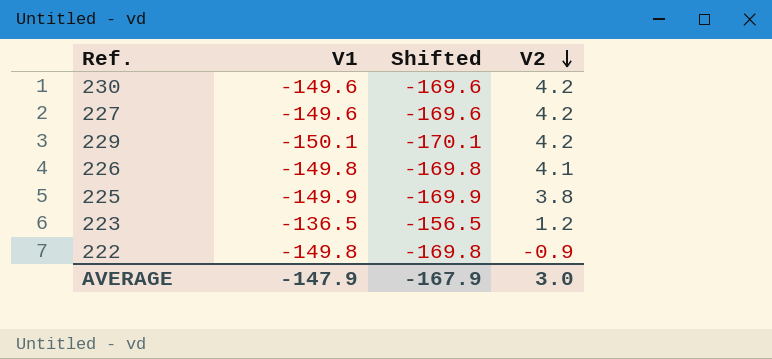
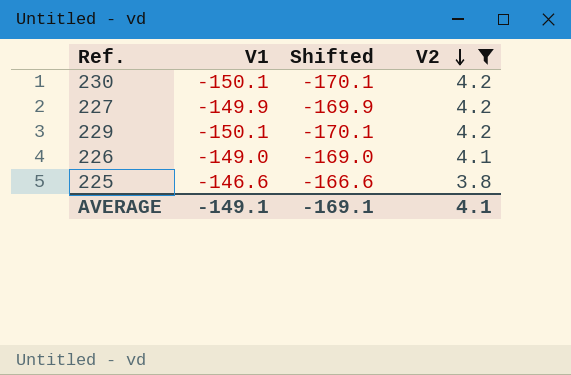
filter: none -> V2 >= 3.8
230 | V1: -149.6 -> -150.1
230 | Shifted: -169.6 -> -170.1
227 | V1: -149.6 -> -149.9
227 | Shifted: -169.6 -> -169.9
226 | V1: -149.8 -> -149.0
226 | Shifted: -169.8 -> -169.0
225 | V1: -149.9 -> -146.6
225 | Shifted: -169.9 -> -166.6
AVERAGE | V1: -147.9 -> -149.1
AVERAGE | Shifted: -167.9 -> -169.1
AVERAGE | V2: 3.0 -> 4.1

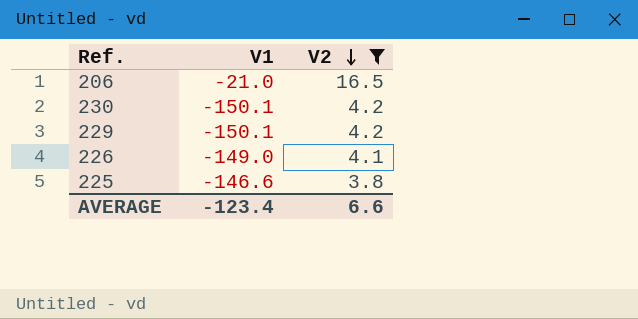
column Shifted | formula: [V1] - 20 -> none
row 227: -149.9 | -169.9 | 4.2 -> none
row 206: none -> -21.0 | 16.5
AVERAGE | V1: -149.1 -> -123.4
AVERAGE | V2: 4.1 -> 6.6

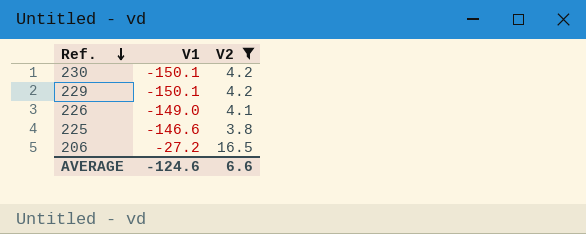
row order: V2 descending -> Ref. descending
206 | V1: -21.0 -> -27.2
AVERAGE | V1: -123.4 -> -124.6

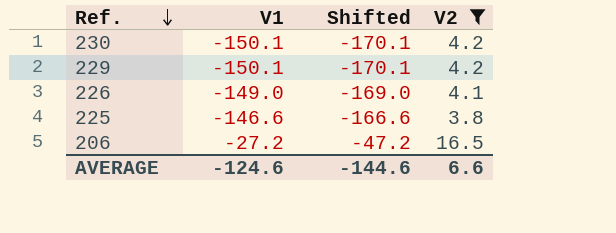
column Shifted | formula: none -> [V1] - 20

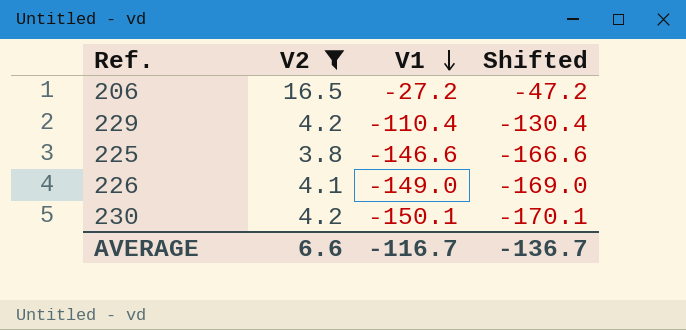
row order: Ref. descending -> V1 descending
column V2 | position: 4 -> 2
229 | V1: -150.1 -> -110.4
229 | Shifted: -170.1 -> -130.4
AVERAGE | V1: -124.6 -> -116.7
AVERAGE | Shifted: -144.6 -> -136.7

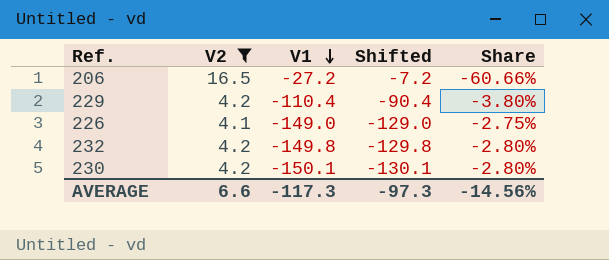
column Shifted | formula: [V1] - 20 -> [V1] + 20
column Share | formula: none -> [V2] / [V1]
row 225: 3.8 | -146.6 | -166.6 -> none
row 232: none -> 4.2 | -149.8 | -129.8 | -2.80%
AVERAGE | V1: -116.7 -> -117.3
AVERAGE | Shifted: -136.7 -> -97.3

